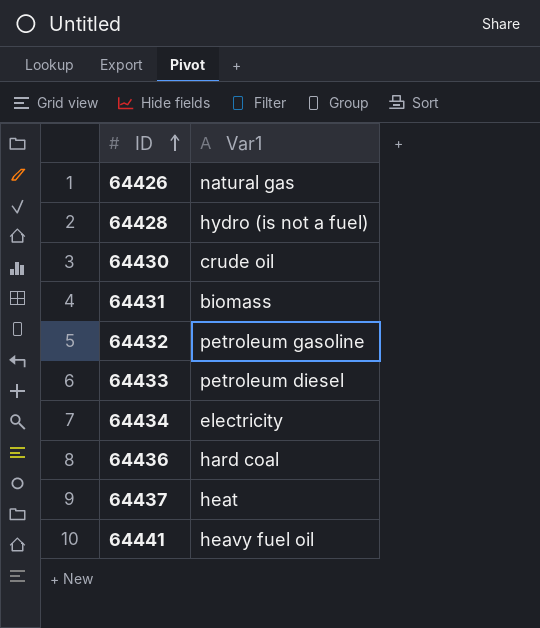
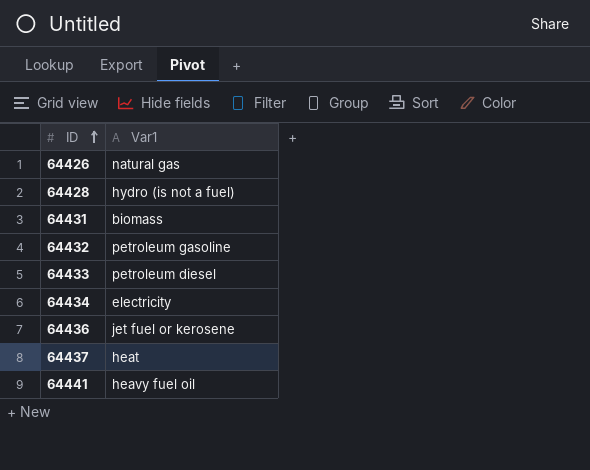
row 64430: crude oil -> none
64436 | Var1: hard coal -> jet fuel or kerosene

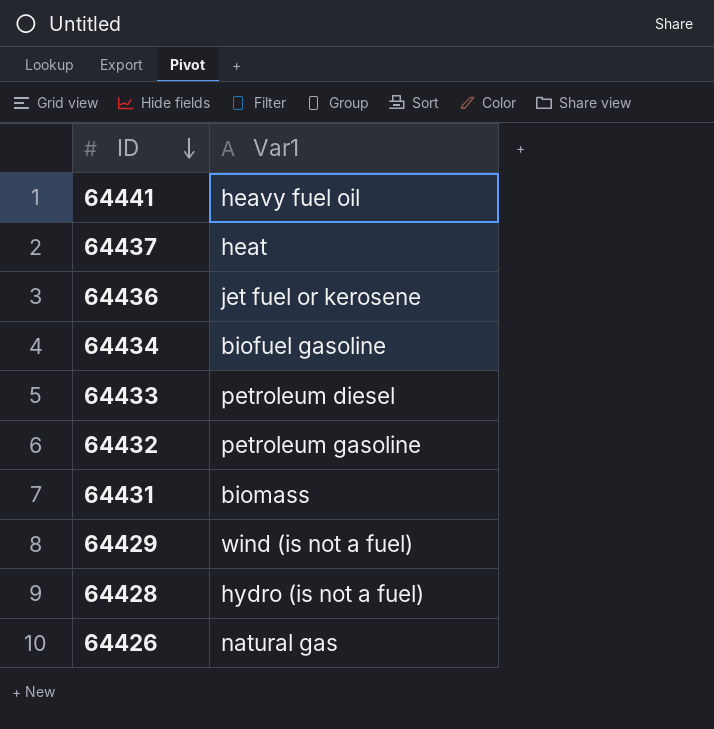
row order: ID ascending -> ID descending
64434 | Var1: electricity -> biofuel gasoline
row 64429: none -> wind (is not a fuel)

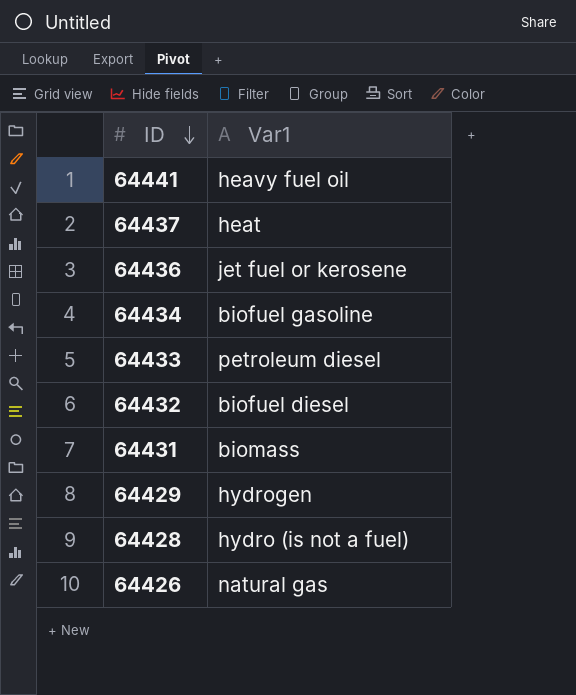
64432 | Var1: petroleum gasoline -> biofuel diesel
64429 | Var1: wind (is not a fuel) -> hydrogen

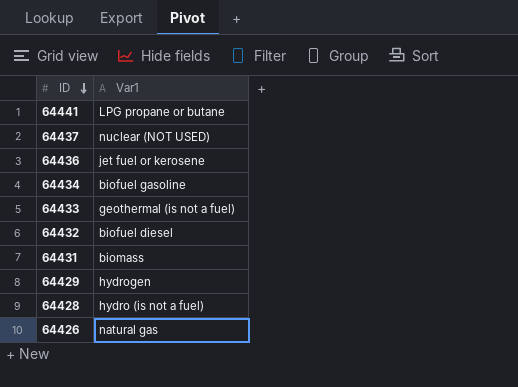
64441 | Var1: heavy fuel oil -> LPG propane or butane
64437 | Var1: heat -> nuclear (NOT USED)
64433 | Var1: petroleum diesel -> geothermal (is not a fuel)

